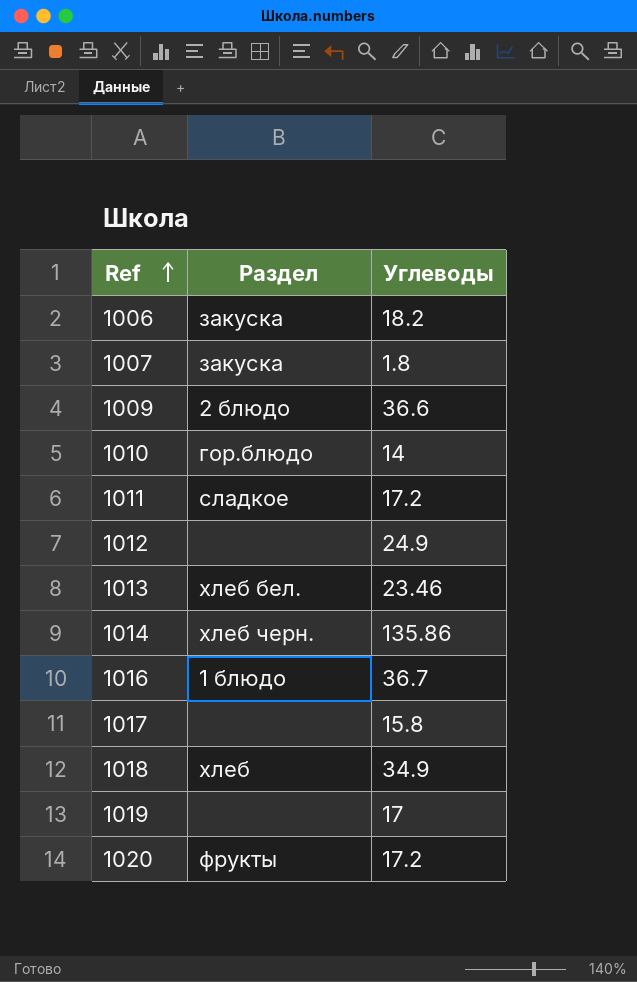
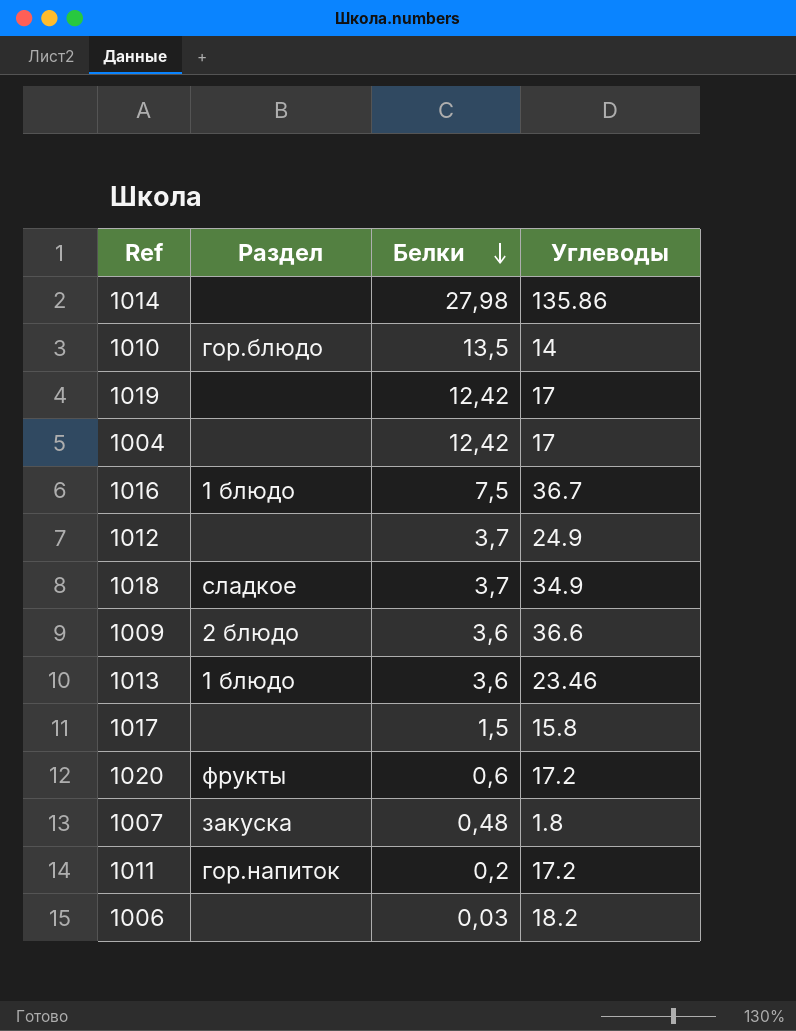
row order: Ref ascending -> Белки descending
column Белки | position: none -> 3
1014 | Раздел: хлеб черн. -> none
row 1004: none -> none | 12,42 | 17
1018 | Раздел: хлеб -> сладкое
1013 | Раздел: хлеб бел. -> 1 блюдо
1011 | Раздел: сладкое -> гор.напиток
1006 | Раздел: закуска -> none

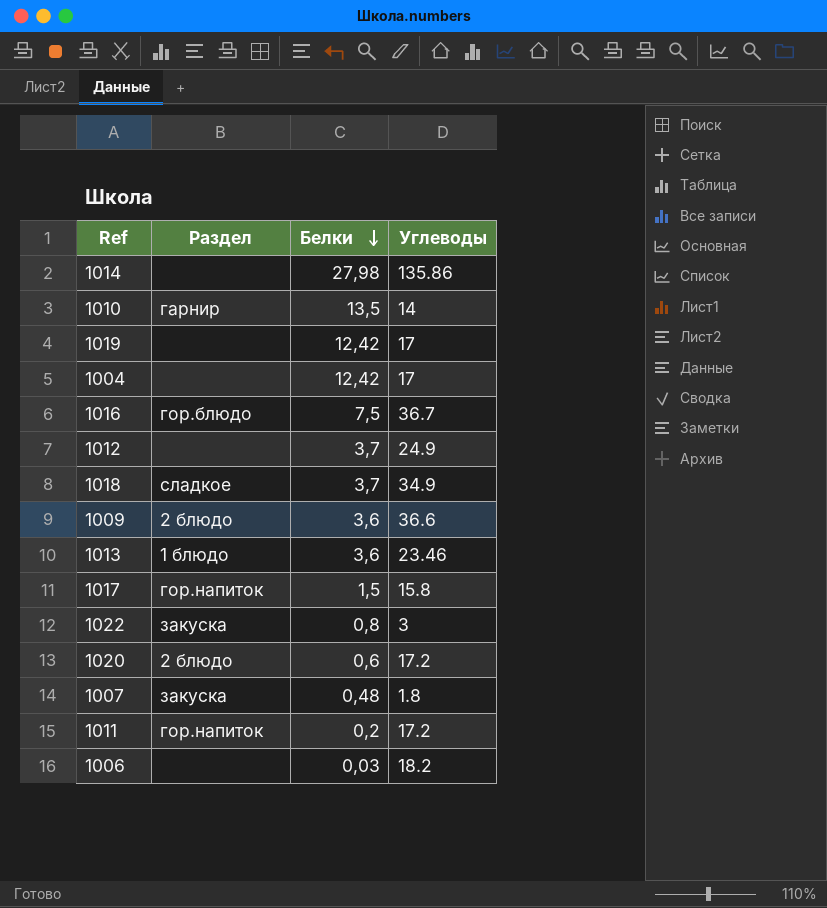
1010 | Раздел: гор.блюдо -> гарнир
1016 | Раздел: 1 блюдо -> гор.блюдо
1017 | Раздел: none -> гор.напиток
row 1022: none -> закуска | 0,8 | 3
1020 | Раздел: фрукты -> 2 блюдо

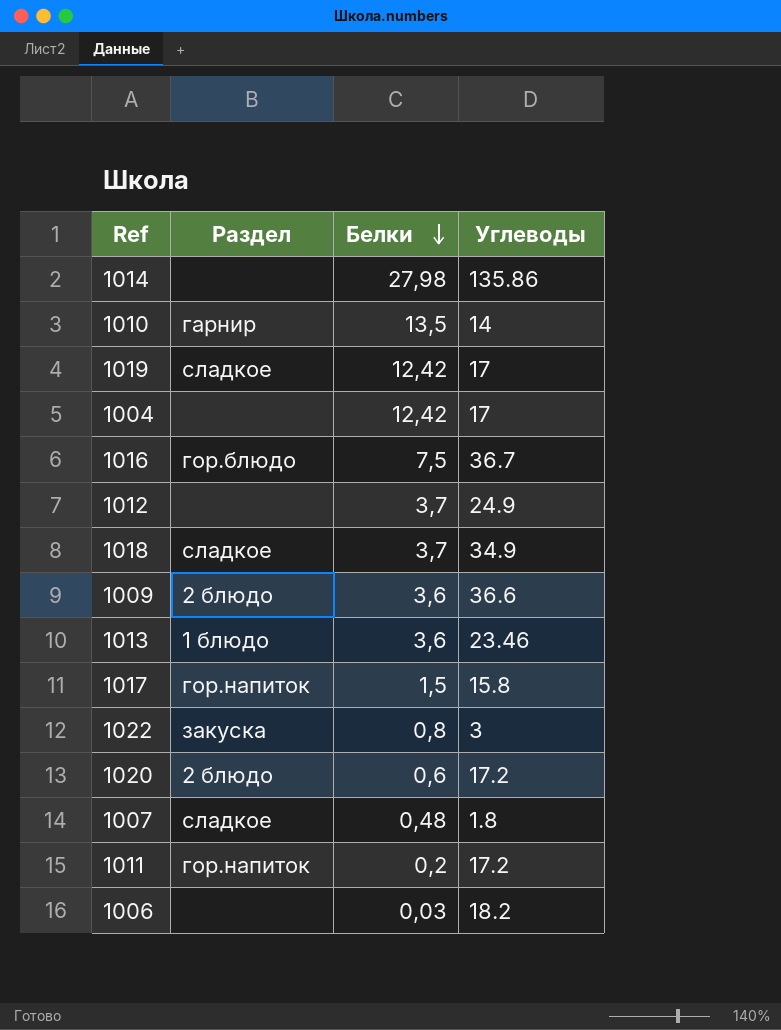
1019 | Раздел: none -> сладкое
1007 | Раздел: закуска -> сладкое

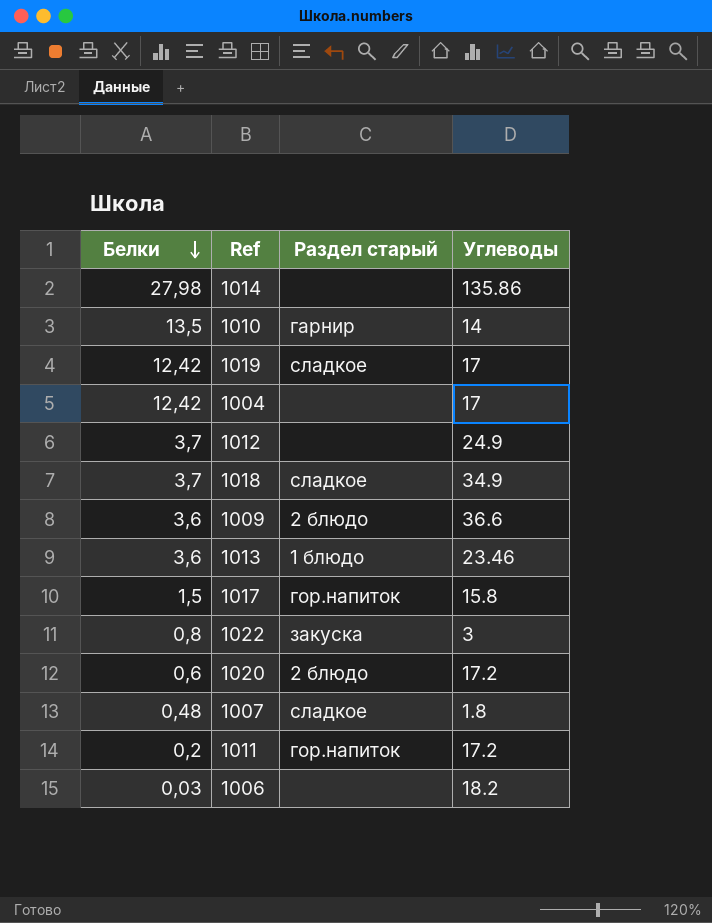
column Белки | position: 3 -> 1
column name: Раздел -> Раздел старый
row 1016: гор.блюдо | 7,5 | 36.7 -> none

